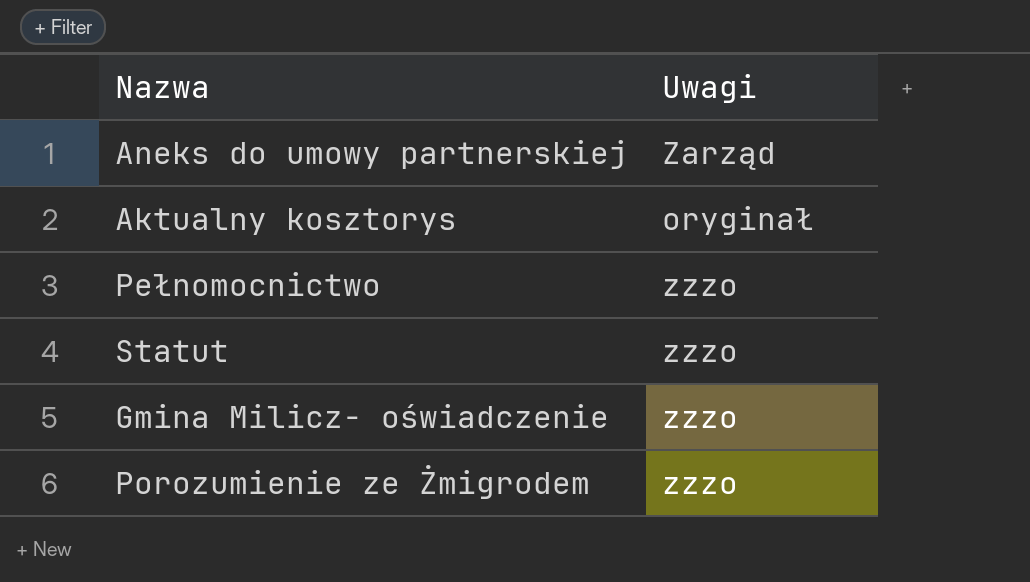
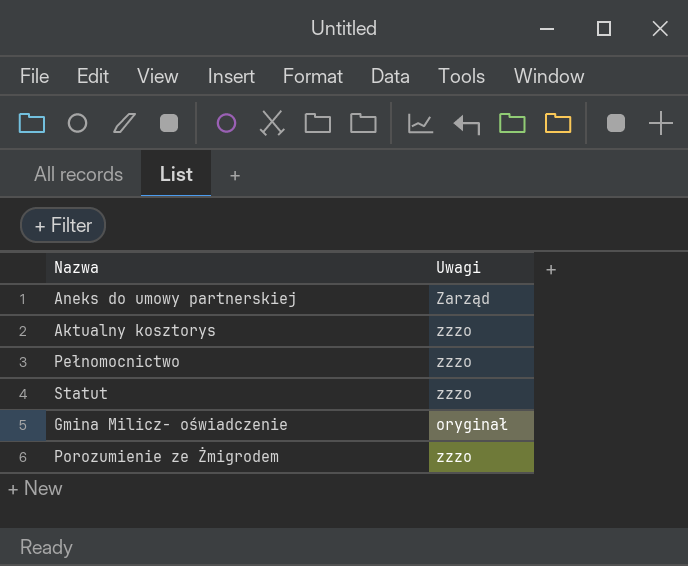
Aktualny kosztorys | Uwagi: oryginał -> zzzo
Gmina Milicz- oświadczenie | Uwagi: zzzo -> oryginał

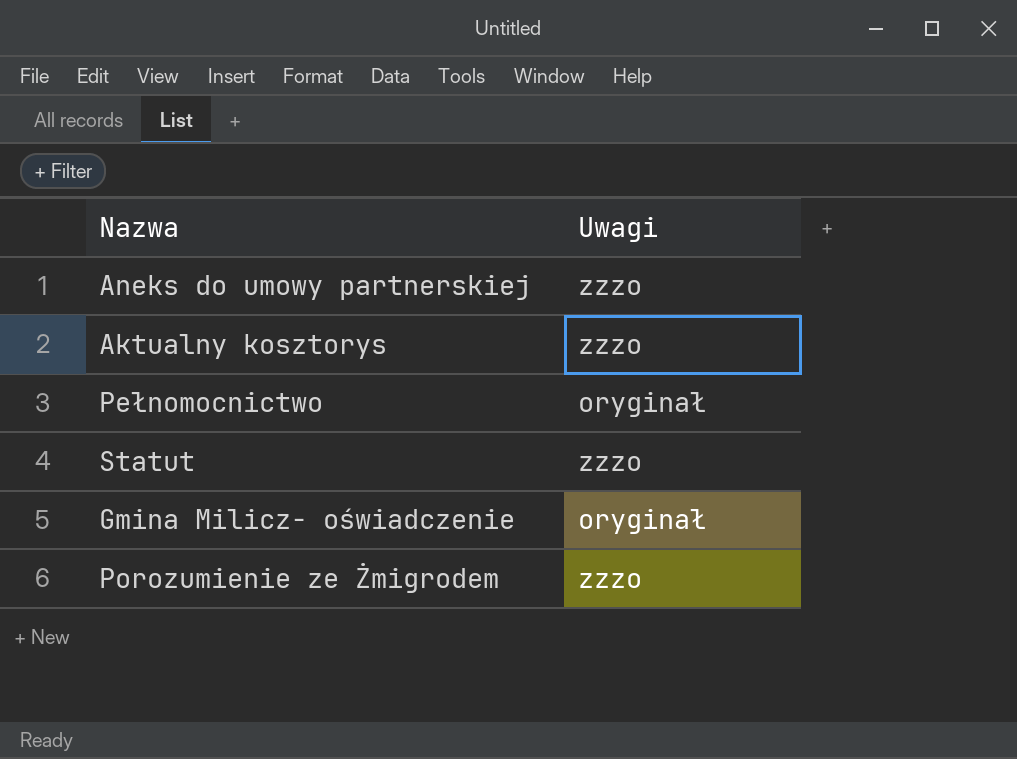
Aneks do umowy partnerskiej | Uwagi: Zarząd -> zzzo
Pełnomocnictwo | Uwagi: zzzo -> oryginał

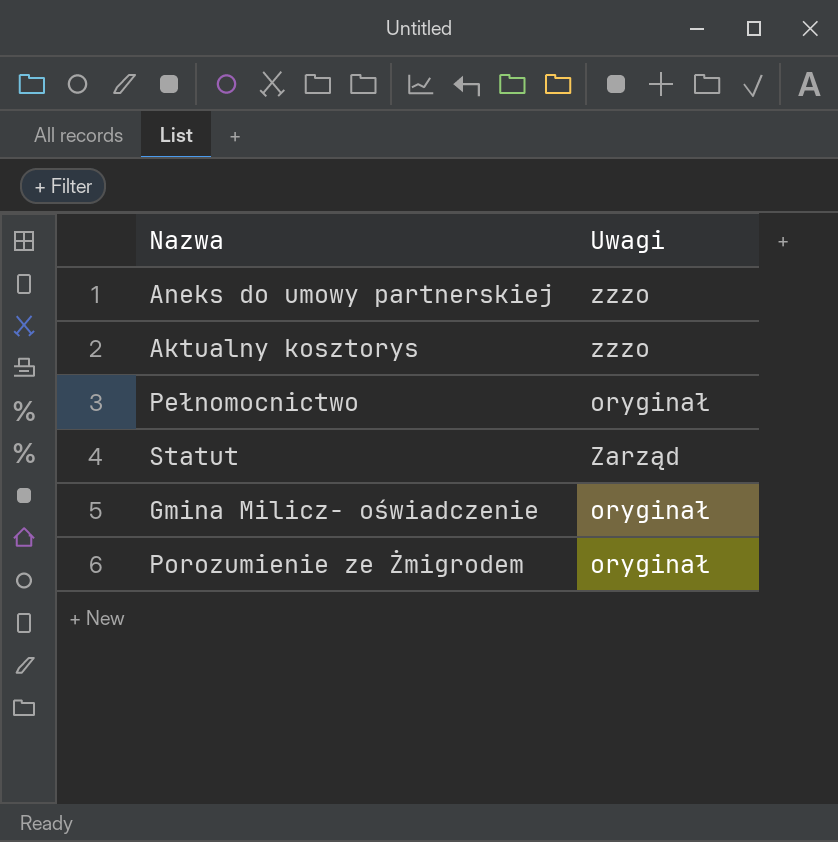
Statut | Uwagi: zzzo -> Zarząd
Porozumienie ze Żmigrodem | Uwagi: zzzo -> oryginał

